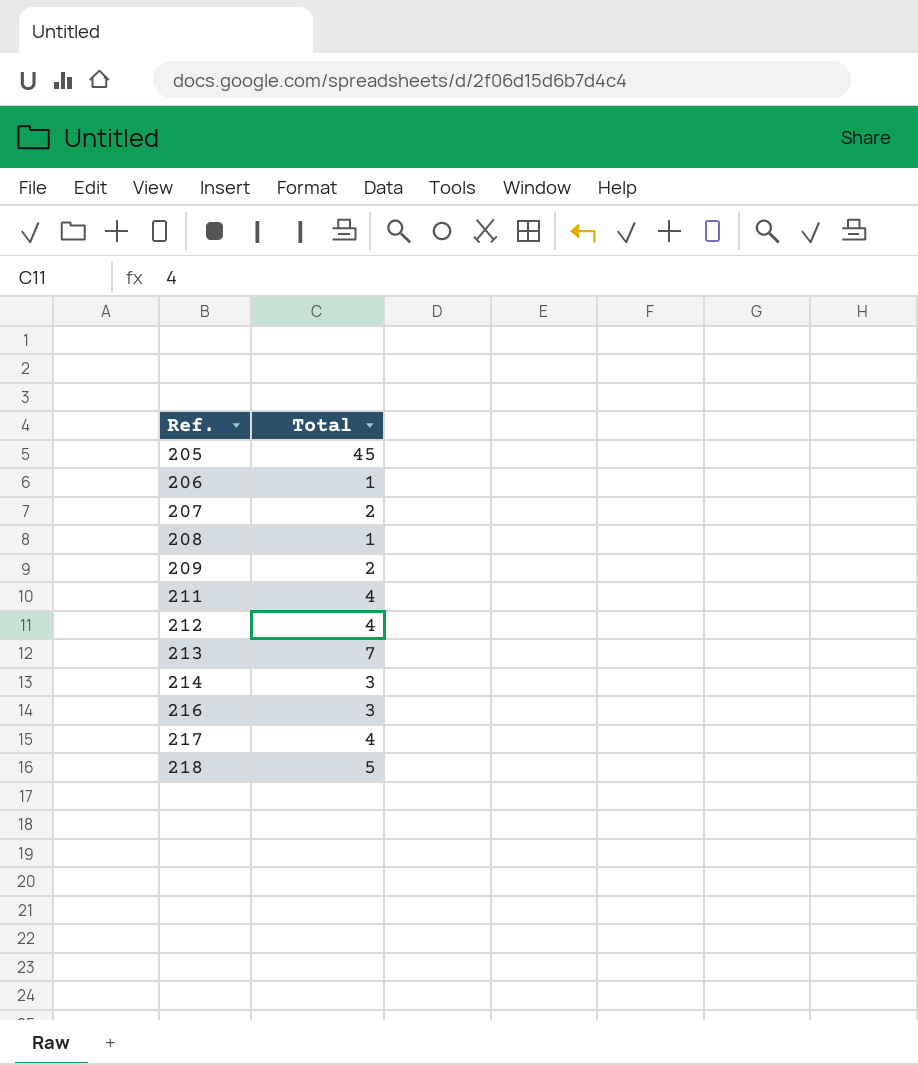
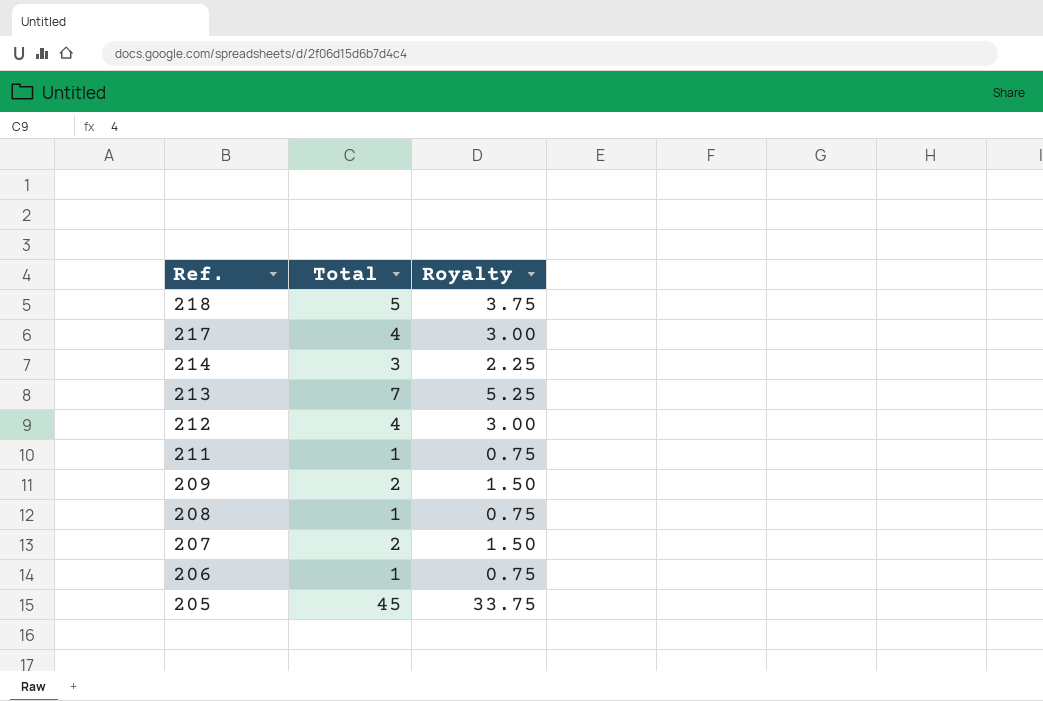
row order: Ref. ascending -> Ref. descending
column Royalty | formula: none -> [Total] * 0.75
row 216: 3 -> none
211 | Total: 4 -> 1

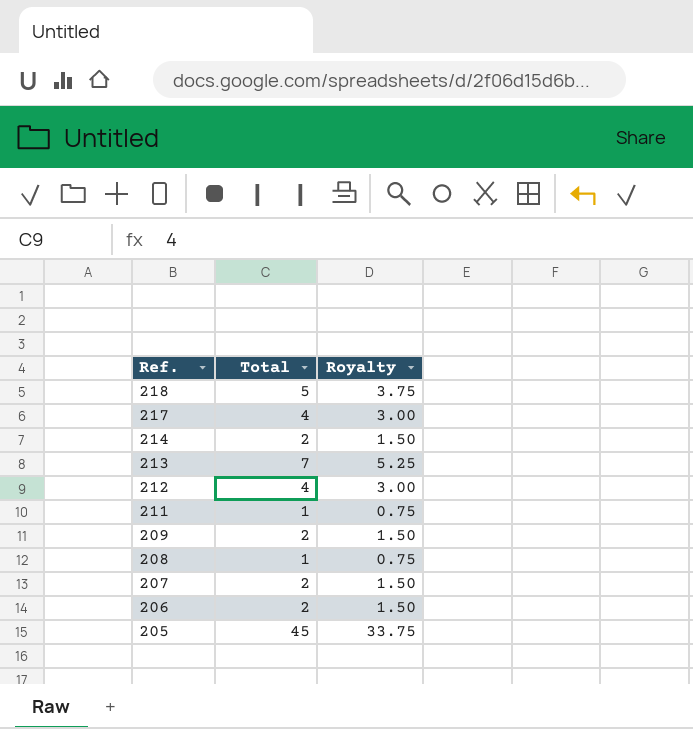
214 | Total: 3 -> 2
214 | Royalty: 2.25 -> 1.50
206 | Total: 1 -> 2
206 | Royalty: 0.75 -> 1.50

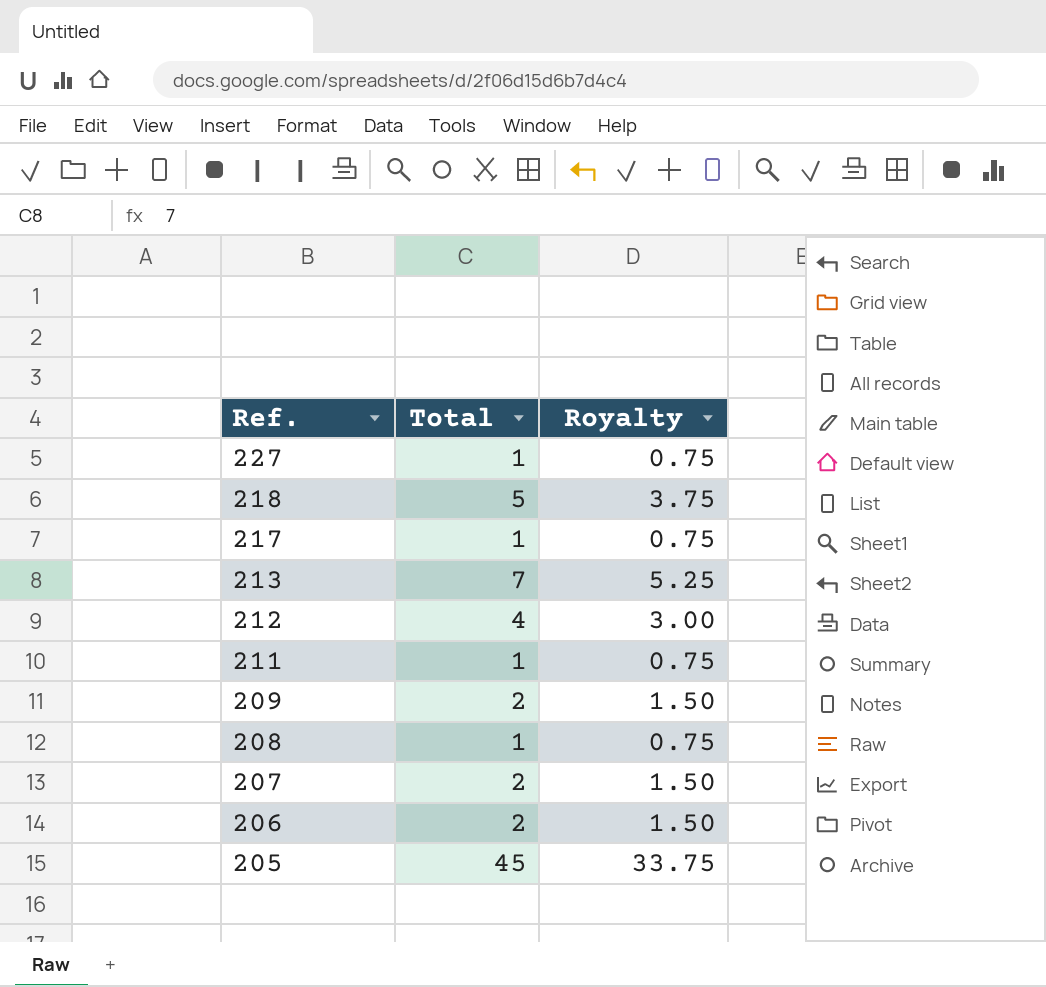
row 214: 2 | 1.50 -> none
row 227: none -> 1 | 0.75
217 | Total: 4 -> 1
217 | Royalty: 3.00 -> 0.75

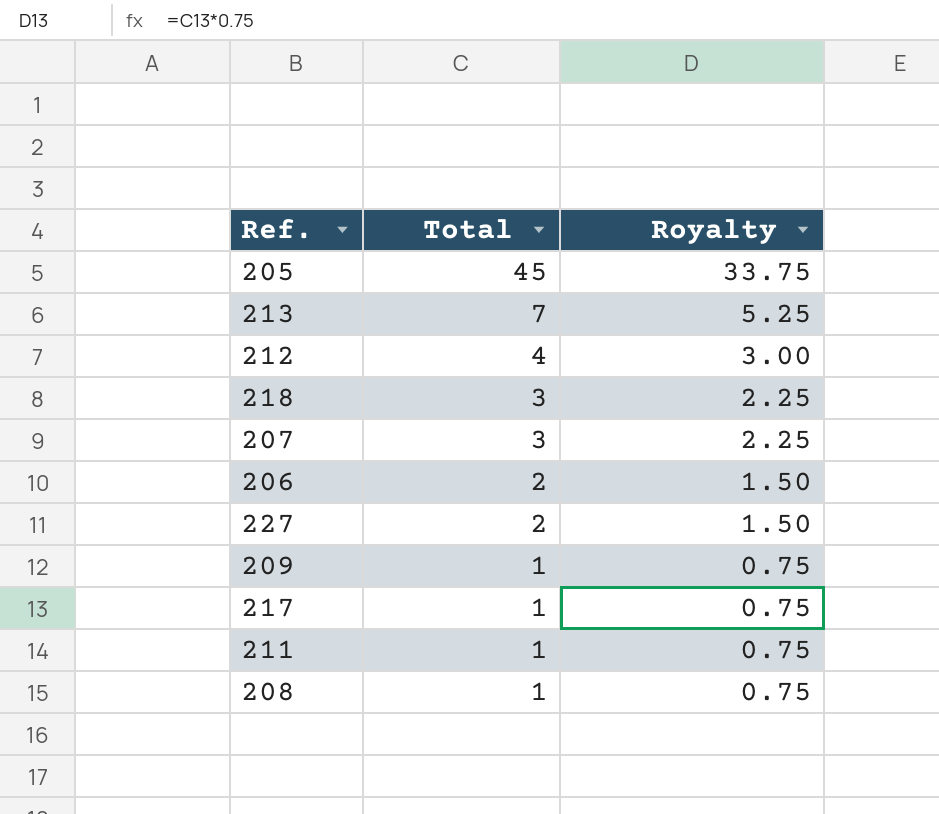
row order: Ref. descending -> Total descending
218 | Total: 5 -> 3
218 | Royalty: 3.75 -> 2.25
207 | Total: 2 -> 3
207 | Royalty: 1.50 -> 2.25
227 | Total: 1 -> 2
227 | Royalty: 0.75 -> 1.50
209 | Total: 2 -> 1
209 | Royalty: 1.50 -> 0.75

